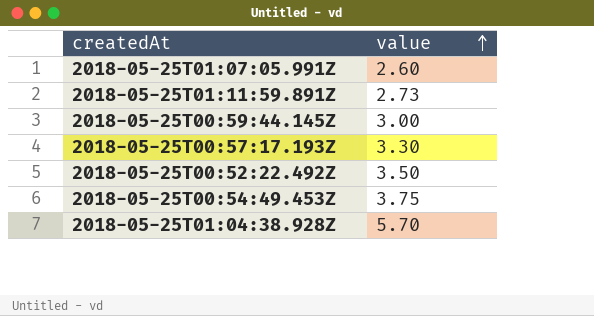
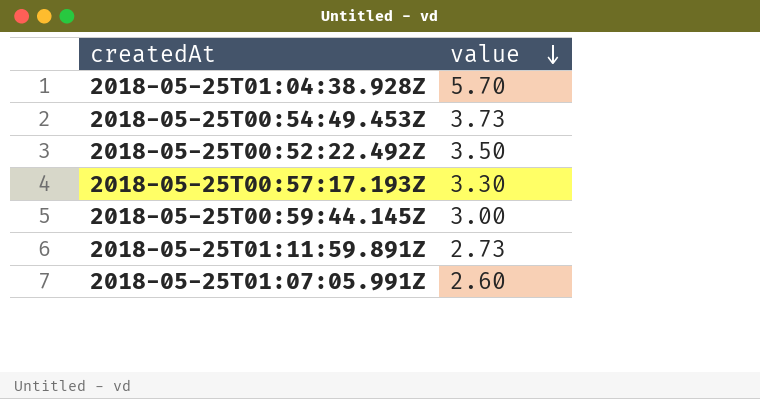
row order: value ascending -> value descending
2018-05-25T00:54:49.453Z | value: 3.75 -> 3.73

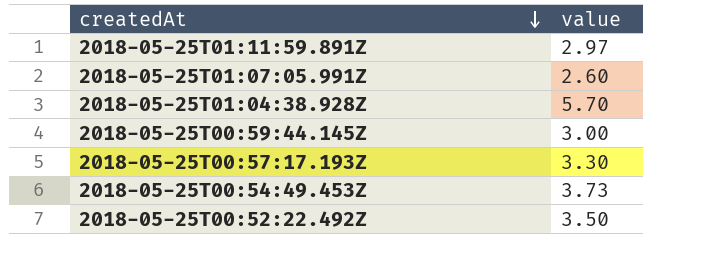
row order: value descending -> createdAt descending
2018-05-25T01:11:59.891Z | value: 2.73 -> 2.97

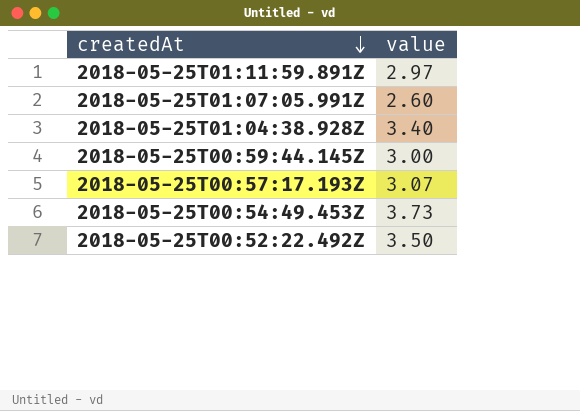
2018-05-25T01:04:38.928Z | value: 5.70 -> 3.40
2018-05-25T00:57:17.193Z | value: 3.30 -> 3.07

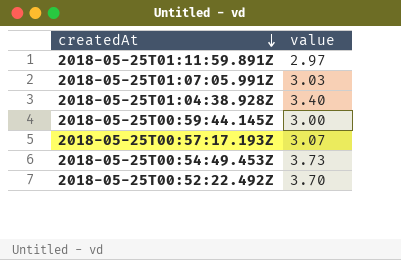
2018-05-25T01:07:05.991Z | value: 2.60 -> 3.03
2018-05-25T00:52:22.492Z | value: 3.50 -> 3.70

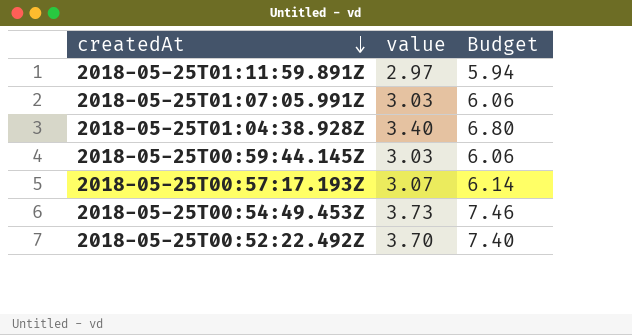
column Budget | formula: none -> [value] * 2
2018-05-25T00:59:44.145Z | value: 3.00 -> 3.03

